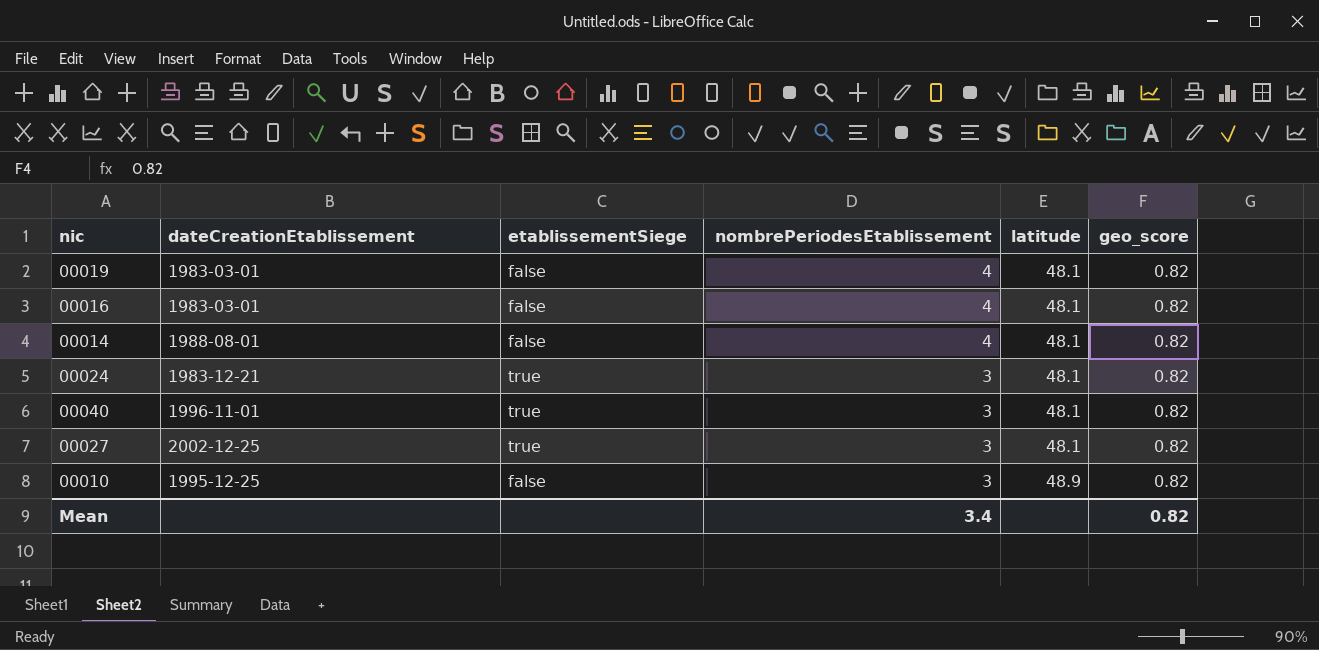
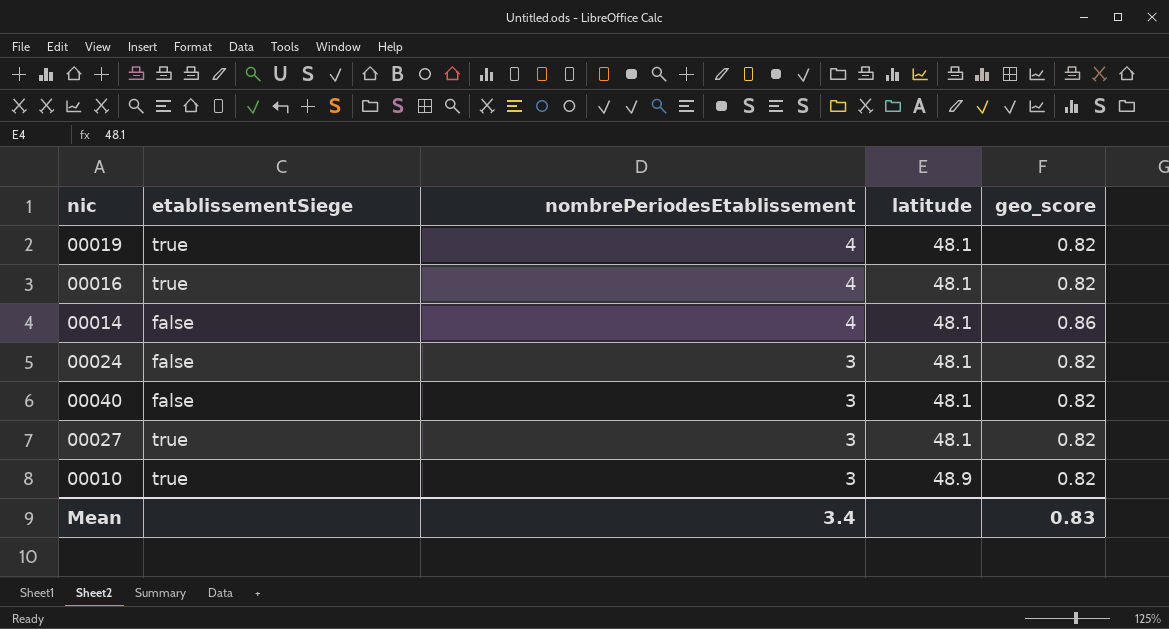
column dateCreationEtablissement | position: 2 -> none
00019 | etablissementSiege: false -> true
00016 | etablissementSiege: false -> true
00014 | geo_score: 0.82 -> 0.86
00024 | etablissementSiege: true -> false
00040 | etablissementSiege: true -> false
00010 | etablissementSiege: false -> true
Mean | geo_score: 0.82 -> 0.83

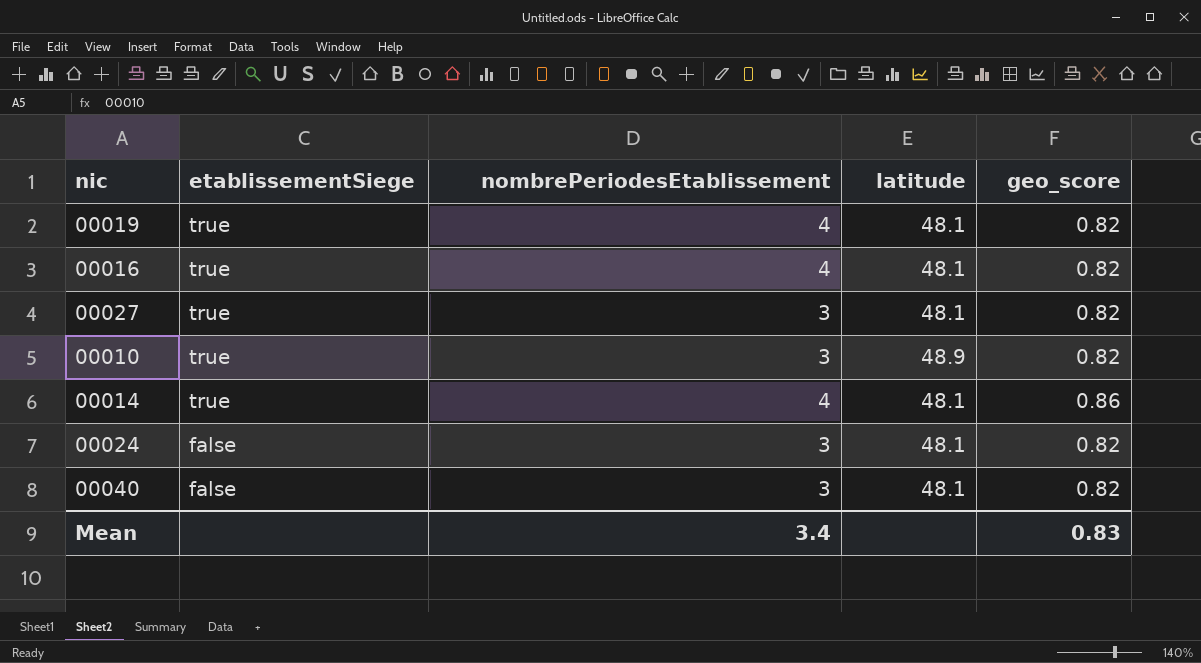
row order: nombrePeriodesEtablissement descending -> etablissementSiege descending
00014 | etablissementSiege: false -> true

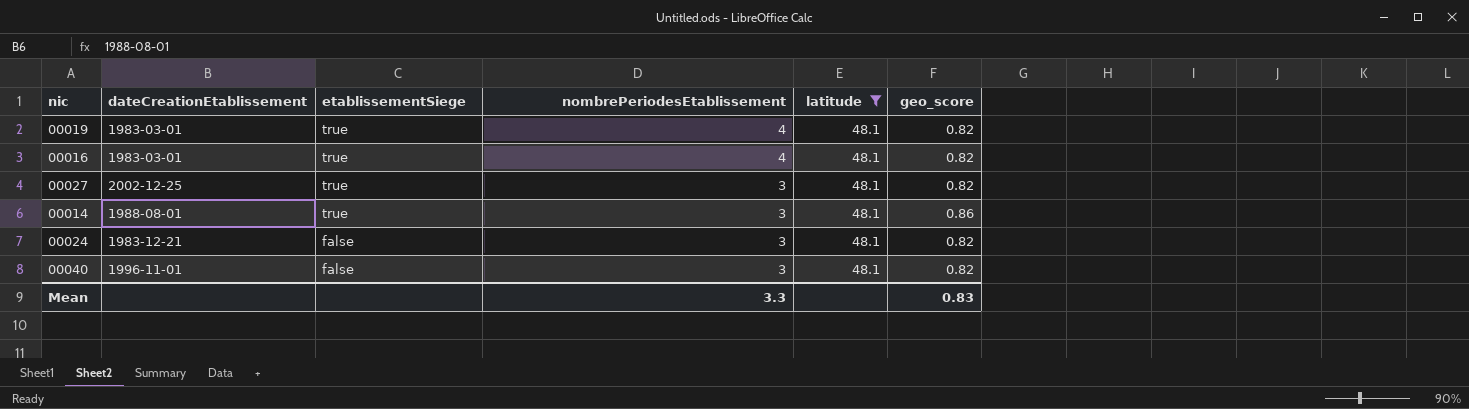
filter: none -> latitude = 48.1
column dateCreationEtablissement | position: none -> 2
00014 | nombrePeriodesEtablissement: 4 -> 3
Mean | nombrePeriodesEtablissement: 3.4 -> 3.3

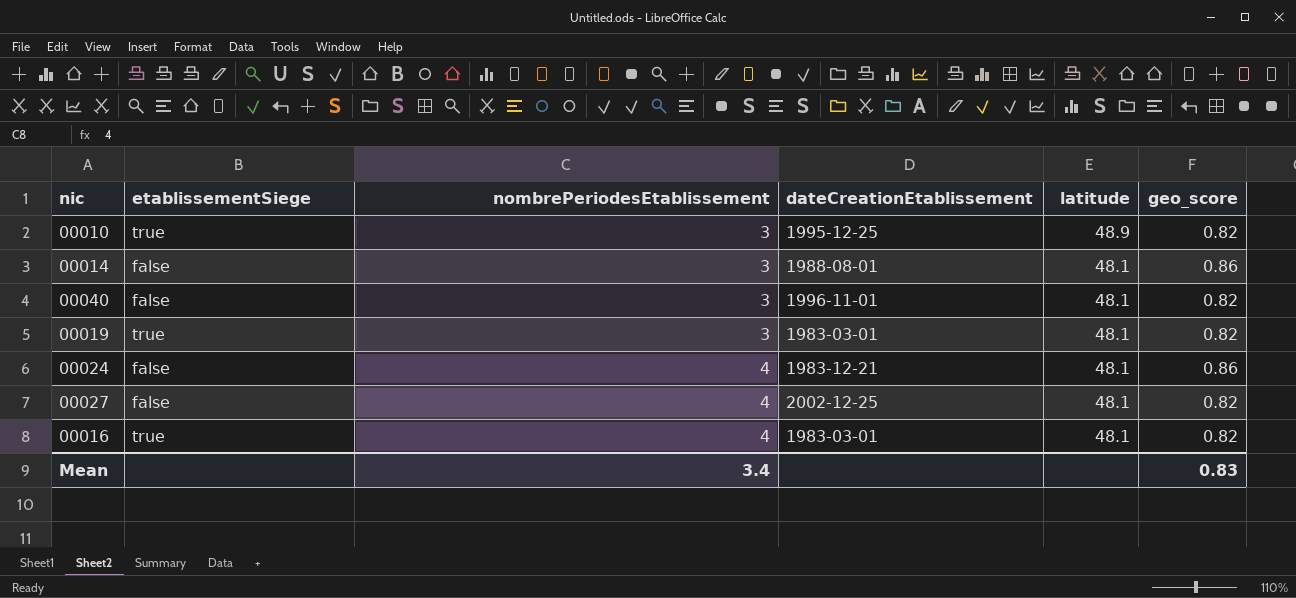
filter: latitude = 48.1 -> none
row order: etablissementSiege descending -> nombrePeriodesEtablissement ascending
column dateCreationEtablissement | position: 2 -> 4
00014 | etablissementSiege: true -> false
00019 | nombrePeriodesEtablissement: 4 -> 3
00024 | nombrePeriodesEtablissement: 3 -> 4
00024 | geo_score: 0.82 -> 0.86
00027 | etablissementSiege: true -> false
00027 | nombrePeriodesEtablissement: 3 -> 4
Mean | nombrePeriodesEtablissement: 3.3 -> 3.4

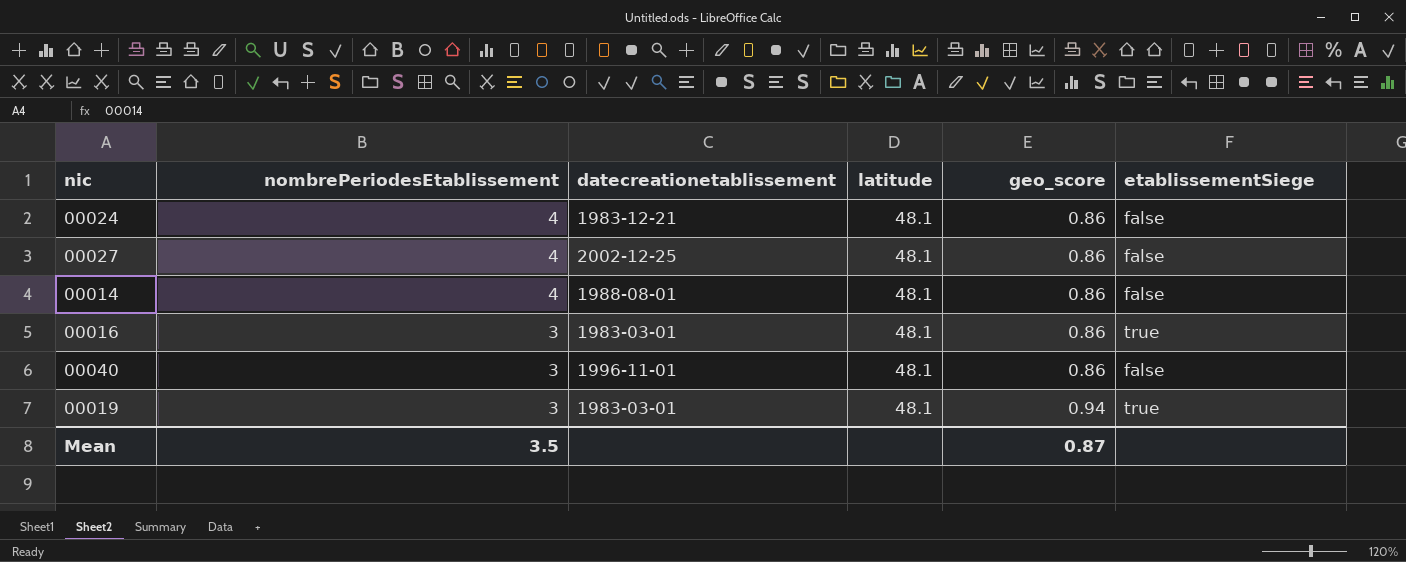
row order: nombrePeriodesEtablissement ascending -> nombrePeriodesEtablissement descending
column name: dateCreationEtablissement -> datecreationetablissement
column etablissementSiege | position: 2 -> 6
row 00010: true | 3 | 1995-12-25 | 48.9 | 0.82 -> none
00027 | geo_score: 0.82 -> 0.86
00014 | nombrePeriodesEtablissement: 3 -> 4
00016 | nombrePeriodesEtablissement: 4 -> 3
00016 | geo_score: 0.82 -> 0.86
00040 | geo_score: 0.82 -> 0.86
00019 | geo_score: 0.82 -> 0.94
Mean | nombrePeriodesEtablissement: 3.4 -> 3.5
Mean | geo_score: 0.83 -> 0.87

